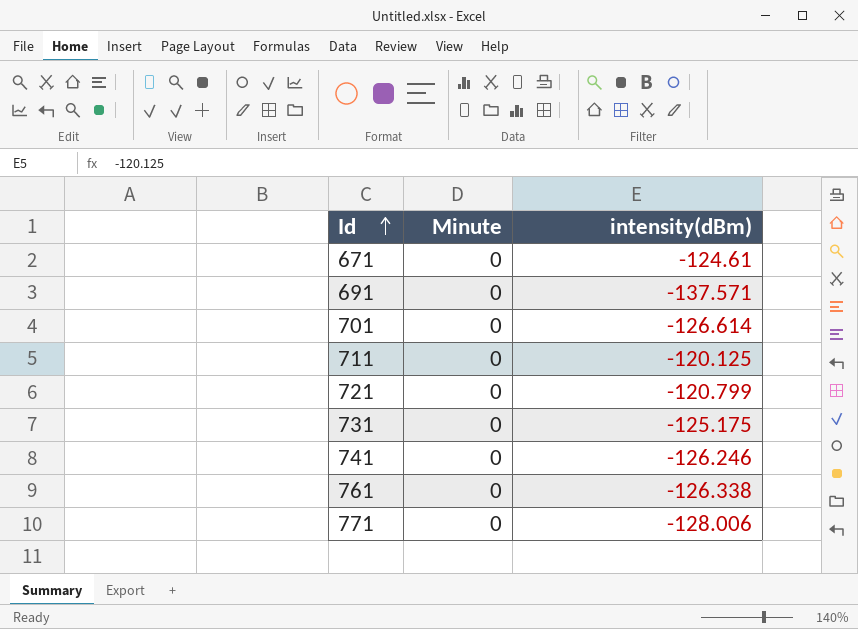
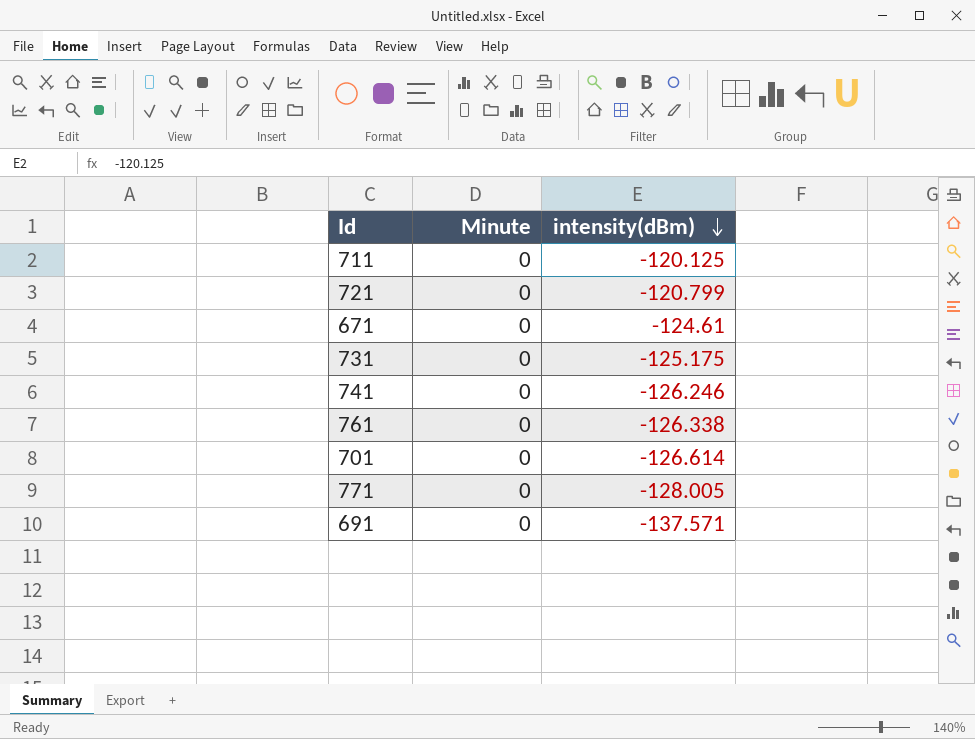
row order: Id ascending -> intensity(dBm) descending
771 | intensity(dBm): -128.006 -> -128.005

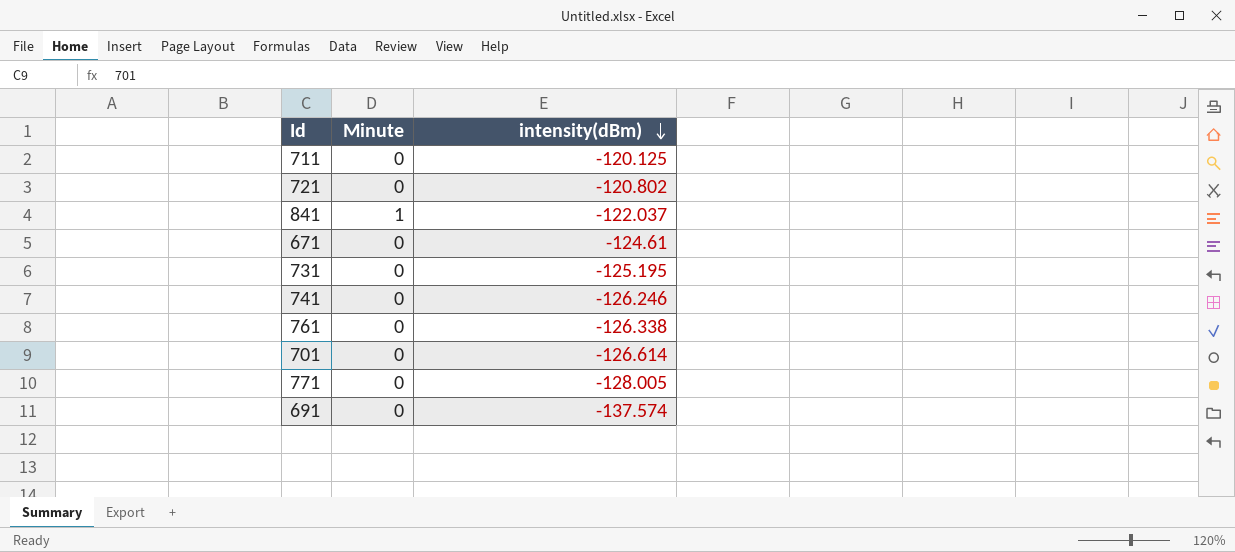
721 | intensity(dBm): -120.799 -> -120.802
row 841: none -> 1 | -122.037
731 | intensity(dBm): -125.175 -> -125.195
691 | intensity(dBm): -137.571 -> -137.574

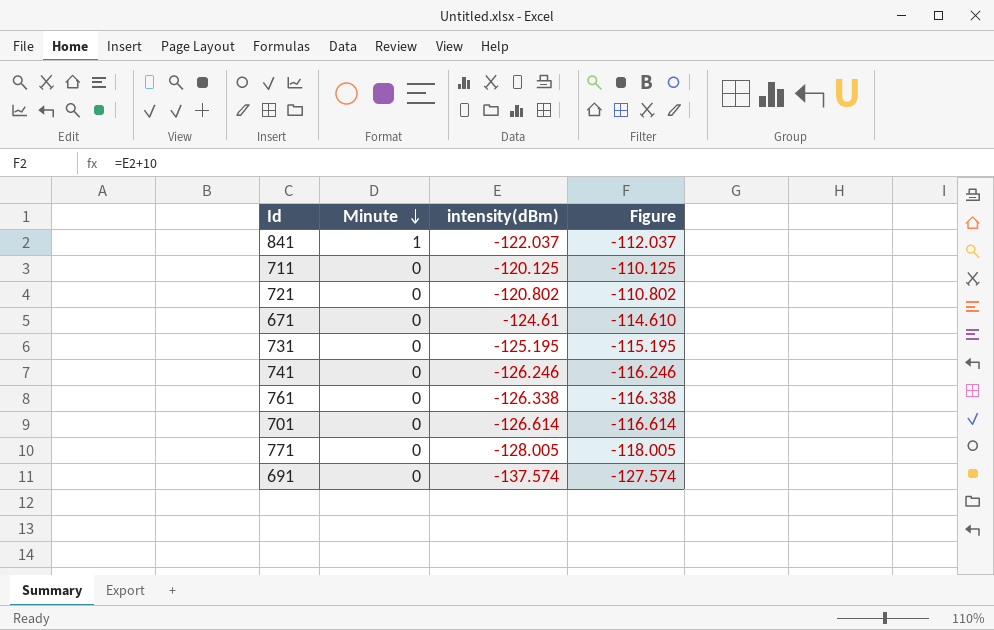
row order: intensity(dBm) descending -> Minute descending
column Figure | formula: none -> [intensity(dBm)] + 10

